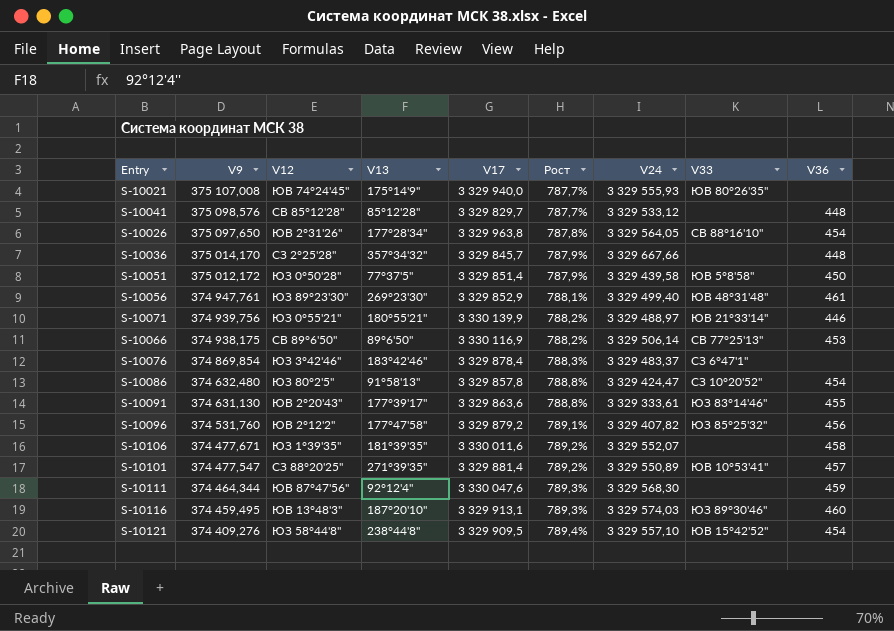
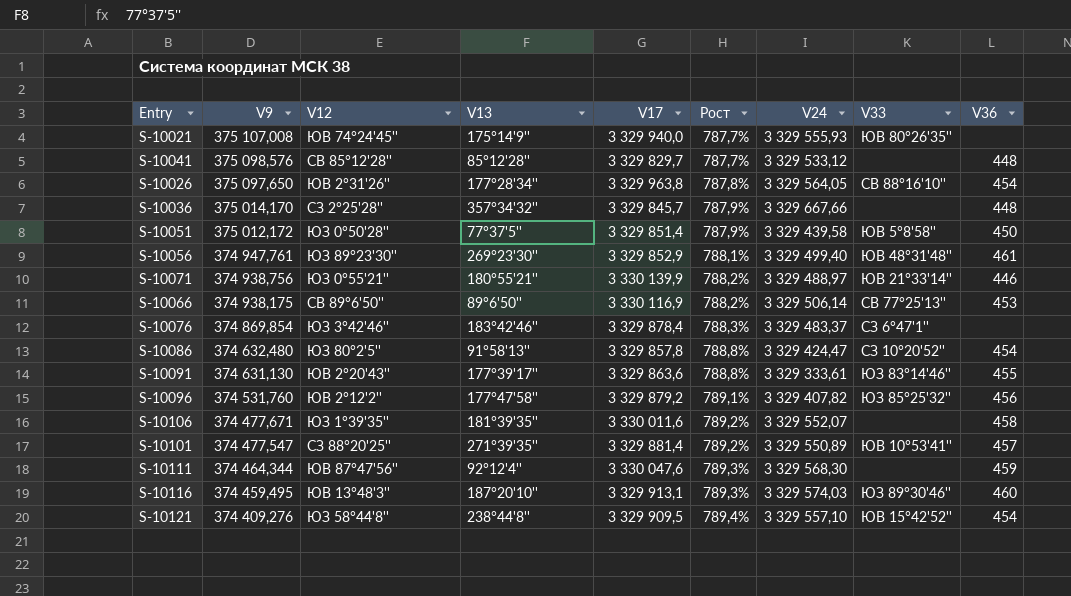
S-10071 | V9: 374 939,756 -> 374 938,756

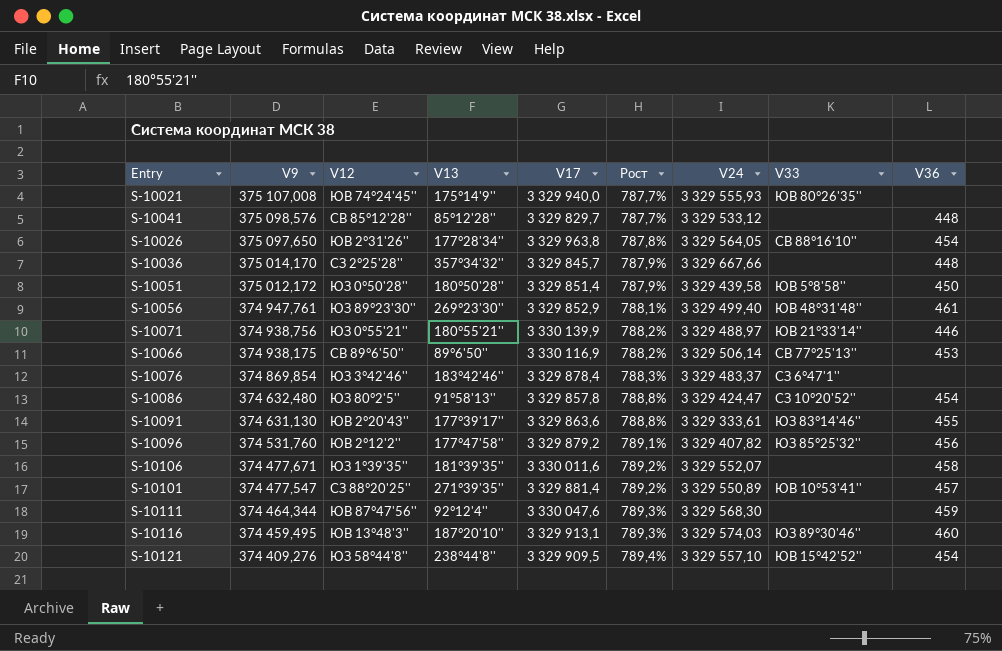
S-10051 | V13: 77°37'5'' -> 180°50'28''

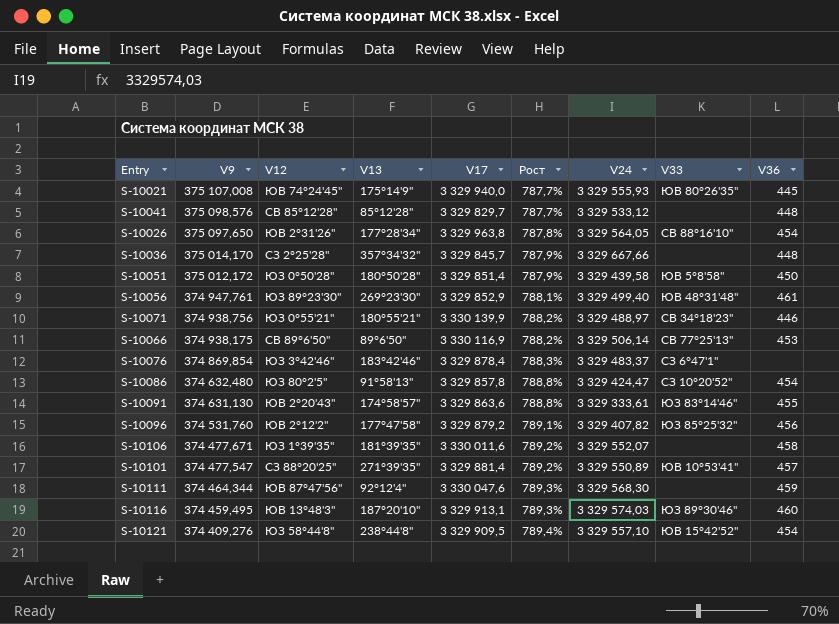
S-10021 | V36: none -> 445
S-10071 | V33: ЮВ 21°33'14'' -> СВ 34°18'23''
S-10091 | V13: 177°39'17'' -> 174°58'57''

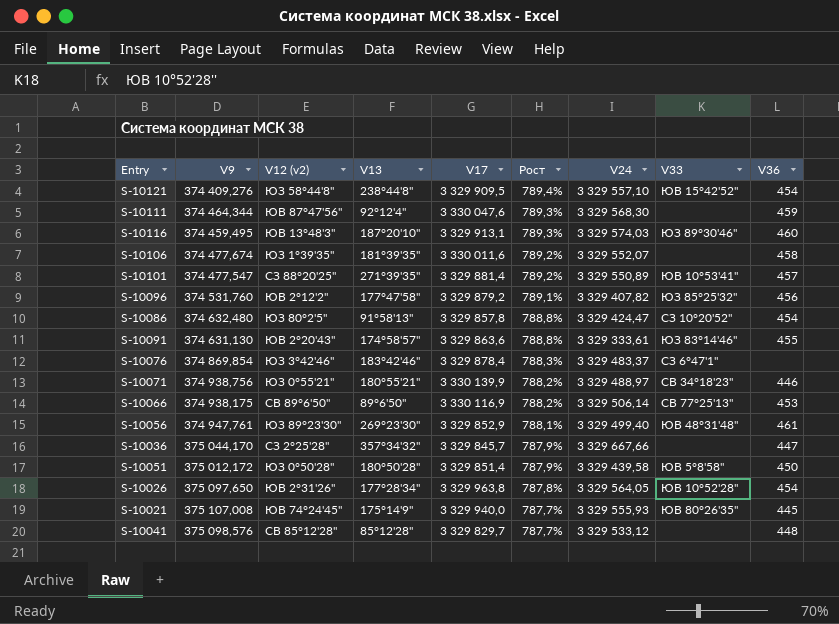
row order: V9 descending -> Рост descending
column name: V12 -> V12 (v2)
S-10106 | V9: 374 477,671 -> 374 477,674
S-10036 | V9: 375 014,170 -> 375 044,170
S-10036 | V36: 448 -> 447
S-10026 | V33: СВ 88°16'10'' -> ЮВ 10°52'28''

